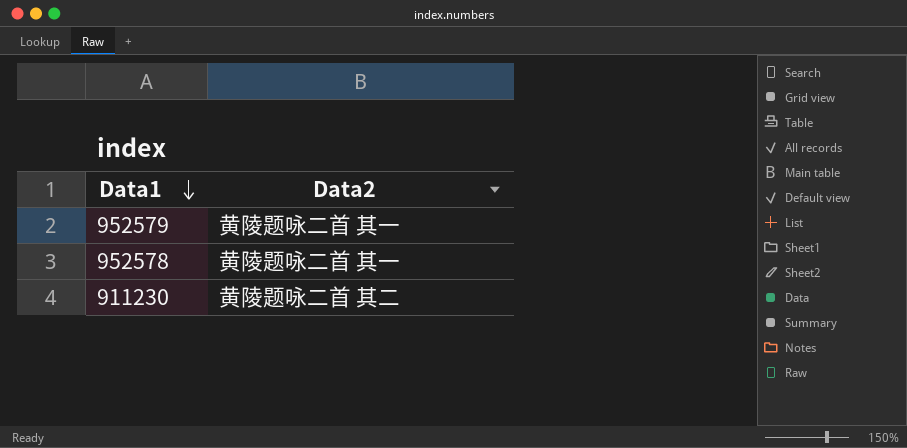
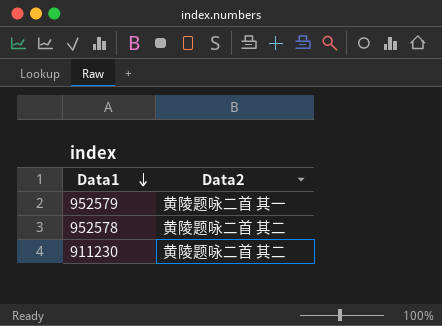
952578 | Data2: 黄陵题咏二首 其一 -> 黄陵题咏二首 其二

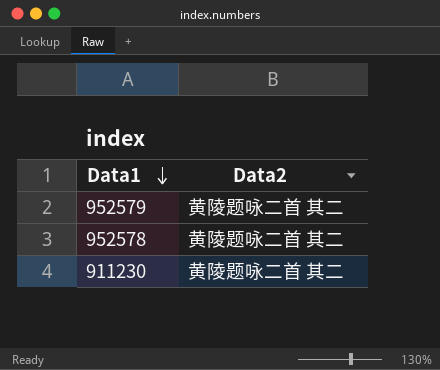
952579 | Data2: 黄陵题咏二首 其一 -> 黄陵题咏二首 其二

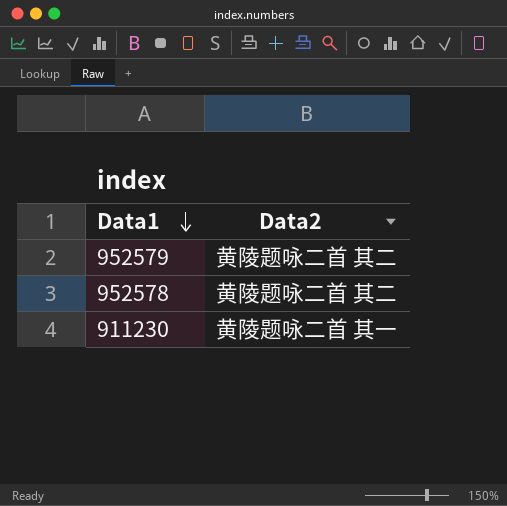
911230 | Data2: 黄陵题咏二首 其二 -> 黄陵题咏二首 其一

